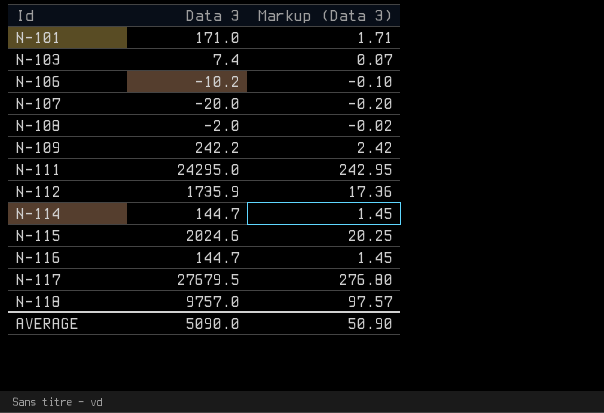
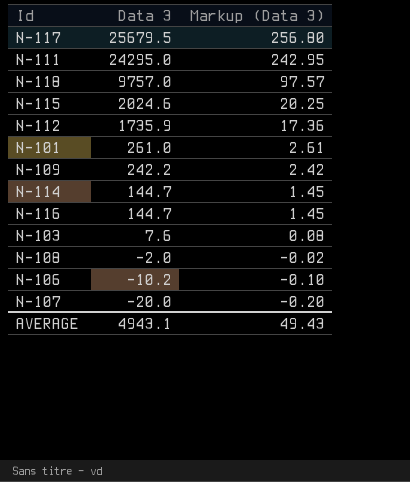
row order: Id ascending -> Data 3 descending
N-117 | Data 3: 27679.5 -> 25679.5
N-117 | Markup (Data 3): 276.80 -> 256.80
N-101 | Data 3: 171.0 -> 261.0
N-101 | Markup (Data 3): 1.71 -> 2.61
N-103 | Data 3: 7.4 -> 7.6
N-103 | Markup (Data 3): 0.07 -> 0.08
AVERAGE | Data 3: 5090.0 -> 4943.1
AVERAGE | Markup (Data 3): 50.90 -> 49.43

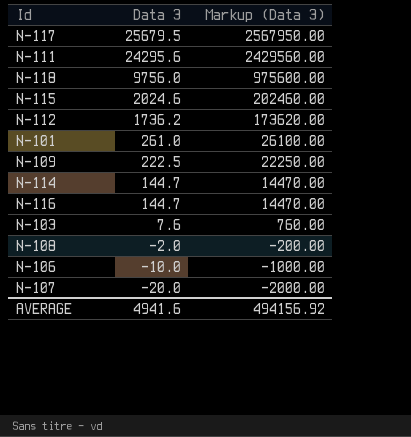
column Markup (Data 3) | formula: [Data 3] * 0.01 -> [Data 3] * 100
N-111 | Data 3: 24295.0 -> 24295.6
N-118 | Data 3: 9757.0 -> 9756.0
N-112 | Data 3: 1735.9 -> 1736.2
N-109 | Data 3: 242.2 -> 222.5
N-106 | Data 3: -10.2 -> -10.0
AVERAGE | Data 3: 4943.1 -> 4941.6
AVERAGE | Markup (Data 3): 49.43 -> 494156.92

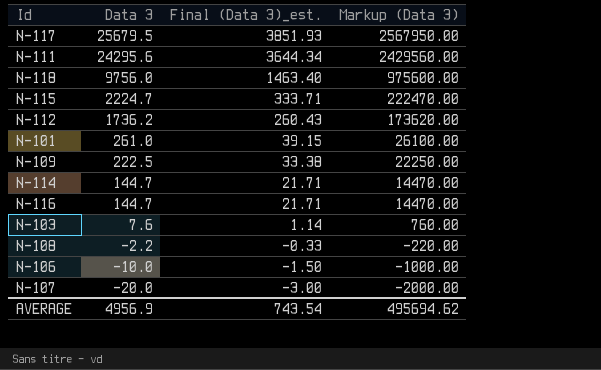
column Final (Data 3)_est. | formula: none -> [Data 3] * 0.15
N-115 | Data 3: 2024.6 -> 2224.7
N-115 | Markup (Data 3): 202460.00 -> 222470.00
N-108 | Data 3: -2.0 -> -2.2
N-108 | Markup (Data 3): -200.00 -> -220.00
AVERAGE | Data 3: 4941.6 -> 4956.9
AVERAGE | Markup (Data 3): 494156.92 -> 495694.62

